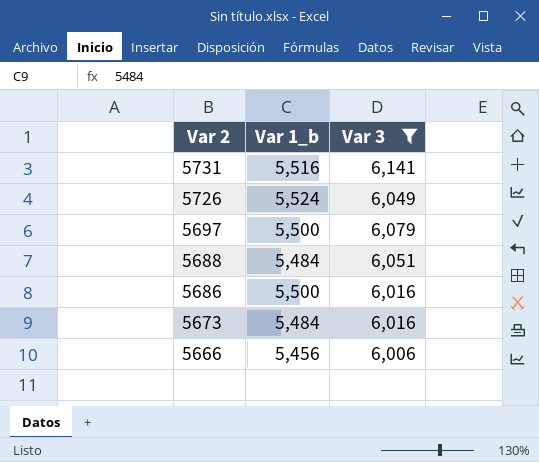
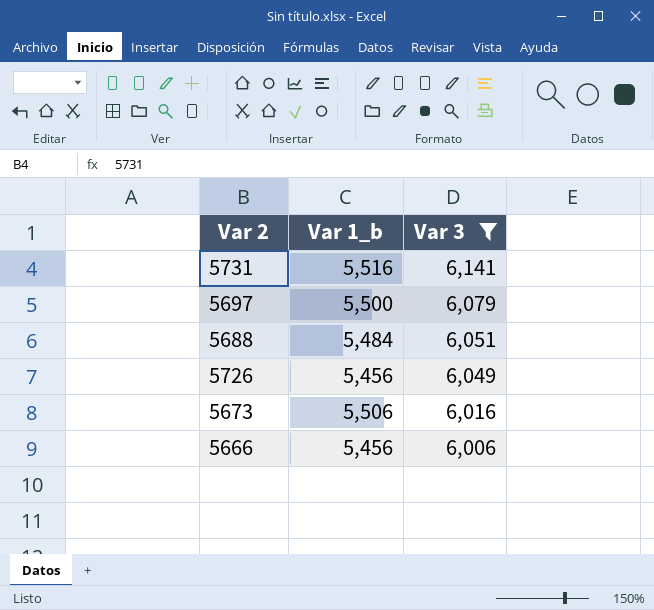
row order: Var 2 descending -> Var 3 descending
row 5686: 5,500 | 6,016 -> none
5726 | Var 1_b: 5,524 -> 5,456
5673 | Var 1_b: 5,484 -> 5,506

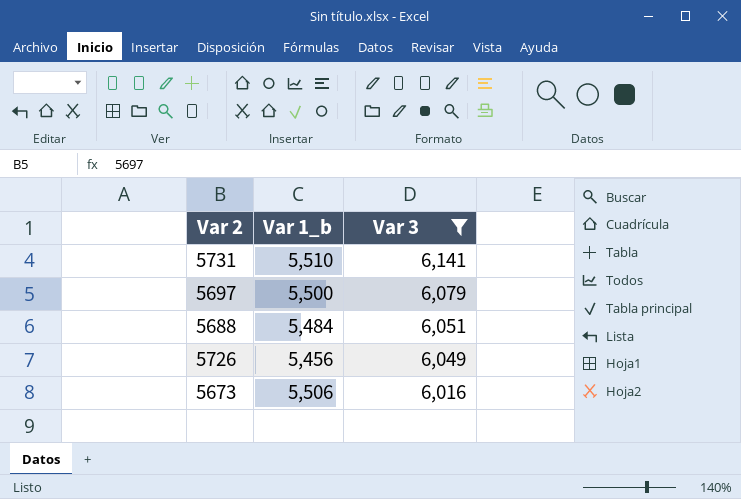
row 5666: 5,456 | 6,006 -> none
5731 | Var 1_b: 5,516 -> 5,510

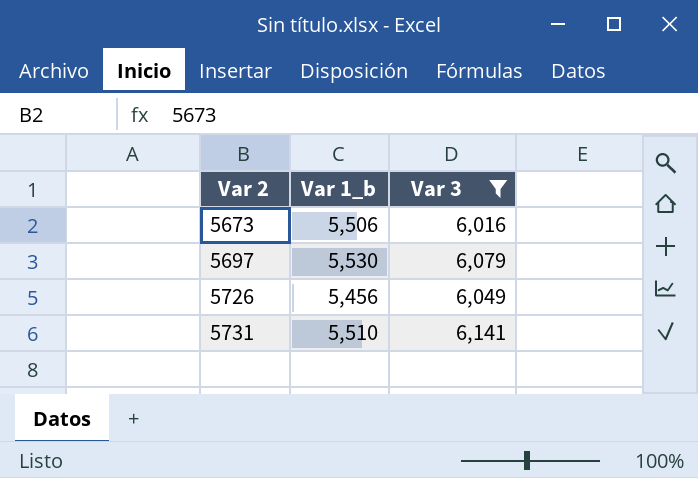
row order: Var 3 descending -> Var 2 ascending
row 5688: 5,484 | 6,051 -> none
5697 | Var 1_b: 5,500 -> 5,530

